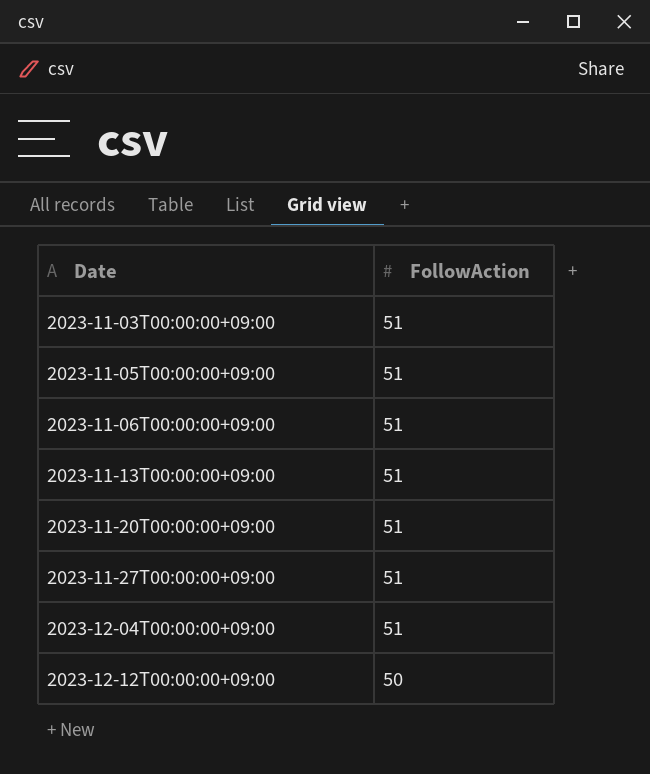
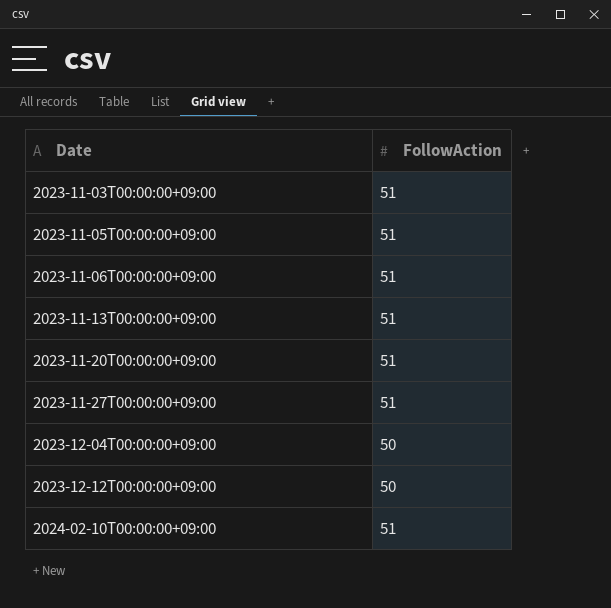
2023-12-04T00:00:00+09:00 | FollowAction: 51 -> 50
row 2024-02-10T00:00:00+09:00: none -> 51

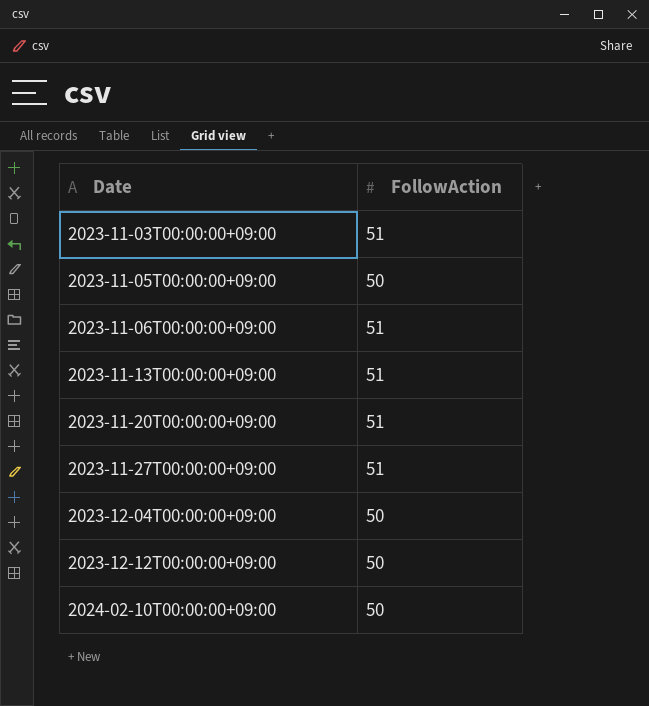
2023-11-05T00:00:00+09:00 | FollowAction: 51 -> 50
2024-02-10T00:00:00+09:00 | FollowAction: 51 -> 50

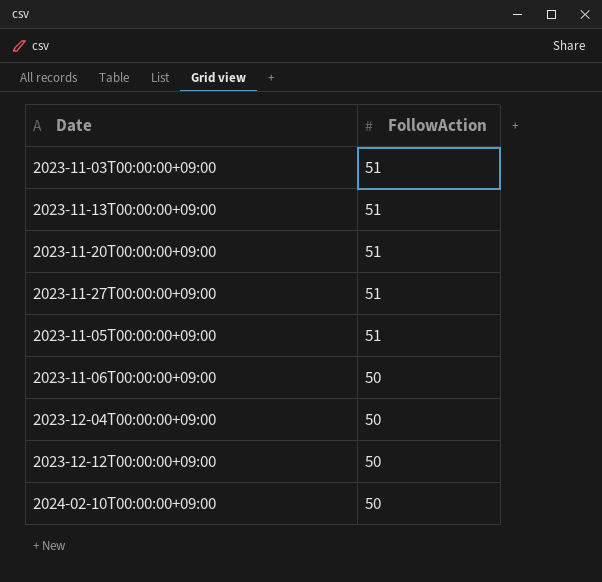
row order: Date ascending -> FollowAction descending
2023-11-05T00:00:00+09:00 | FollowAction: 50 -> 51
2023-11-06T00:00:00+09:00 | FollowAction: 51 -> 50

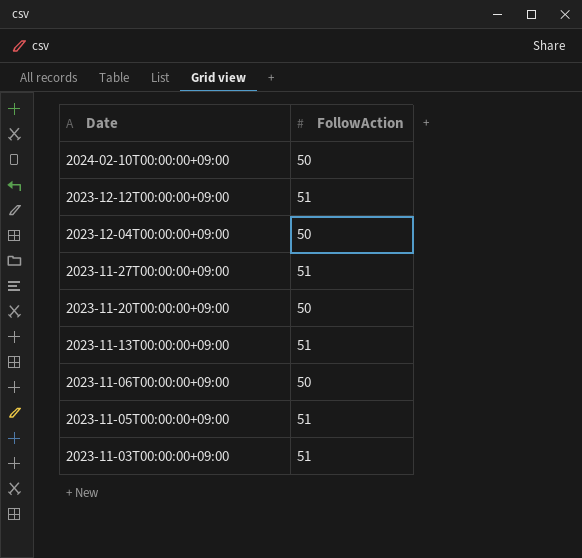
row order: FollowAction descending -> Date descending
2023-12-12T00:00:00+09:00 | FollowAction: 50 -> 51
2023-11-20T00:00:00+09:00 | FollowAction: 51 -> 50

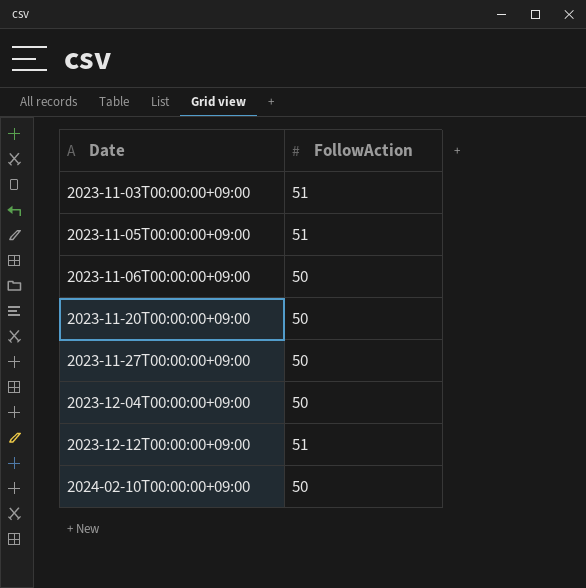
row order: Date descending -> Date ascending
row 2023-11-13T00:00:00+09:00: 51 -> none
2023-11-27T00:00:00+09:00 | FollowAction: 51 -> 50

